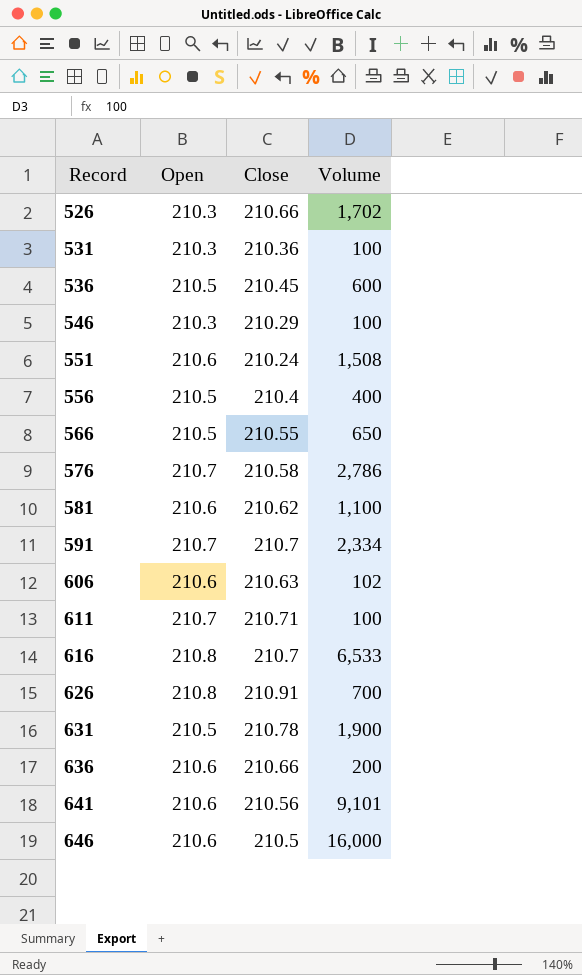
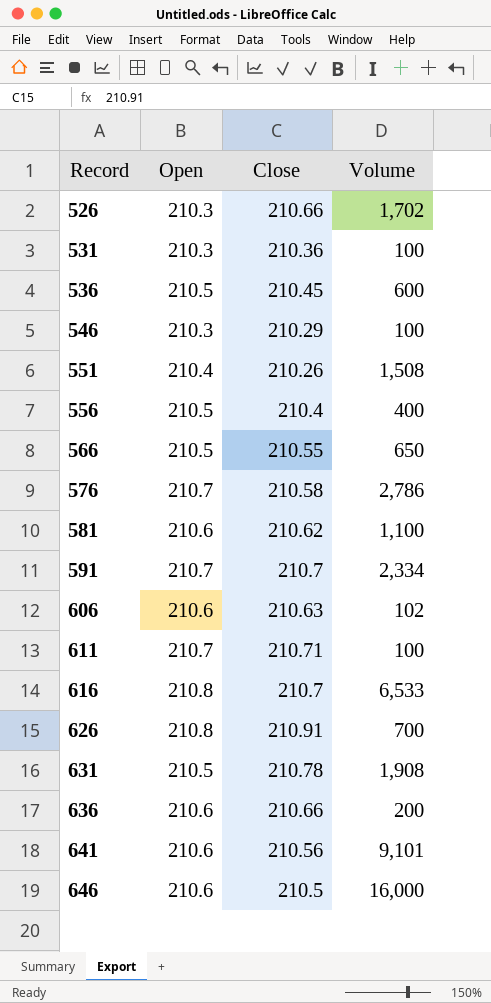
551 | Open: 210.6 -> 210.4
551 | Close: 210.24 -> 210.26
631 | Volume: 1,900 -> 1,908

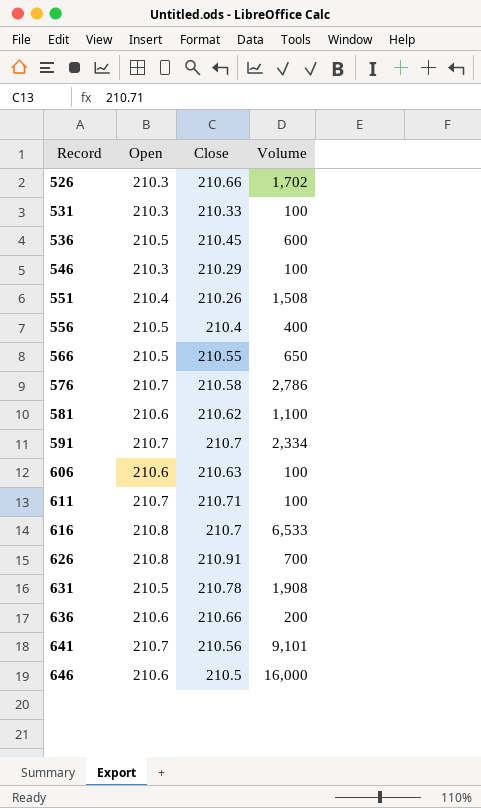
531 | Close: 210.36 -> 210.33
606 | Volume: 102 -> 100
641 | Open: 210.6 -> 210.7

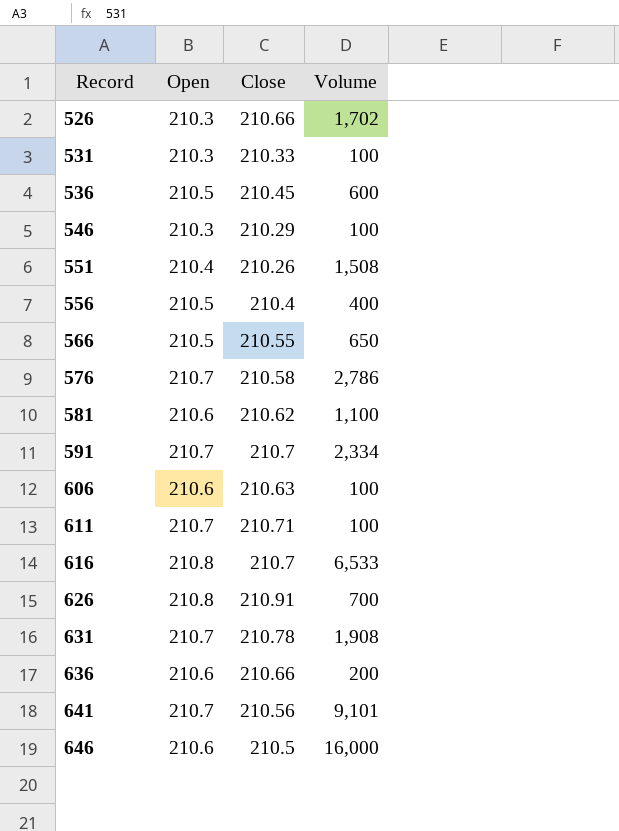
631 | Open: 210.5 -> 210.7

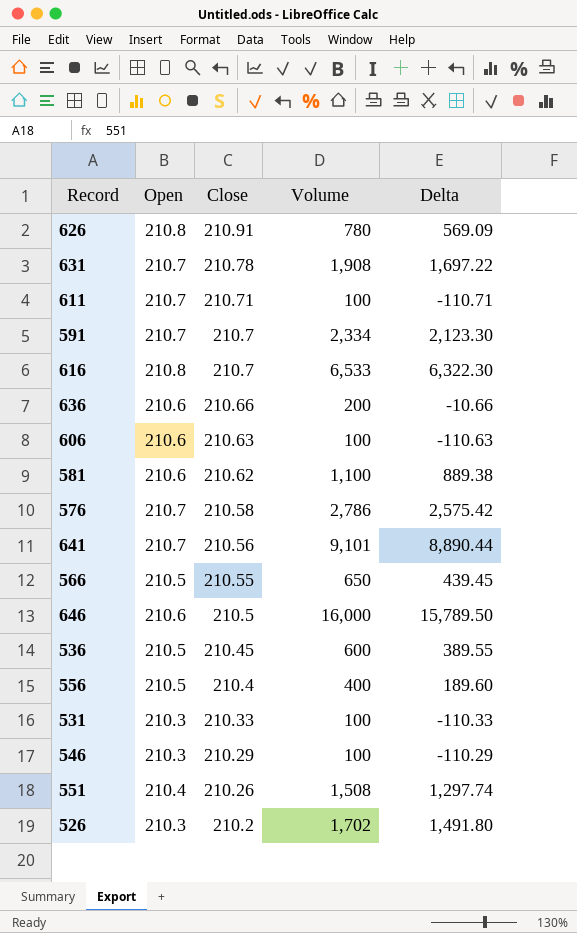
row order: Record ascending -> Close descending
column Delta | formula: none -> [Volume] - [Close]
626 | Volume: 700 -> 780
526 | Close: 210.66 -> 210.2

